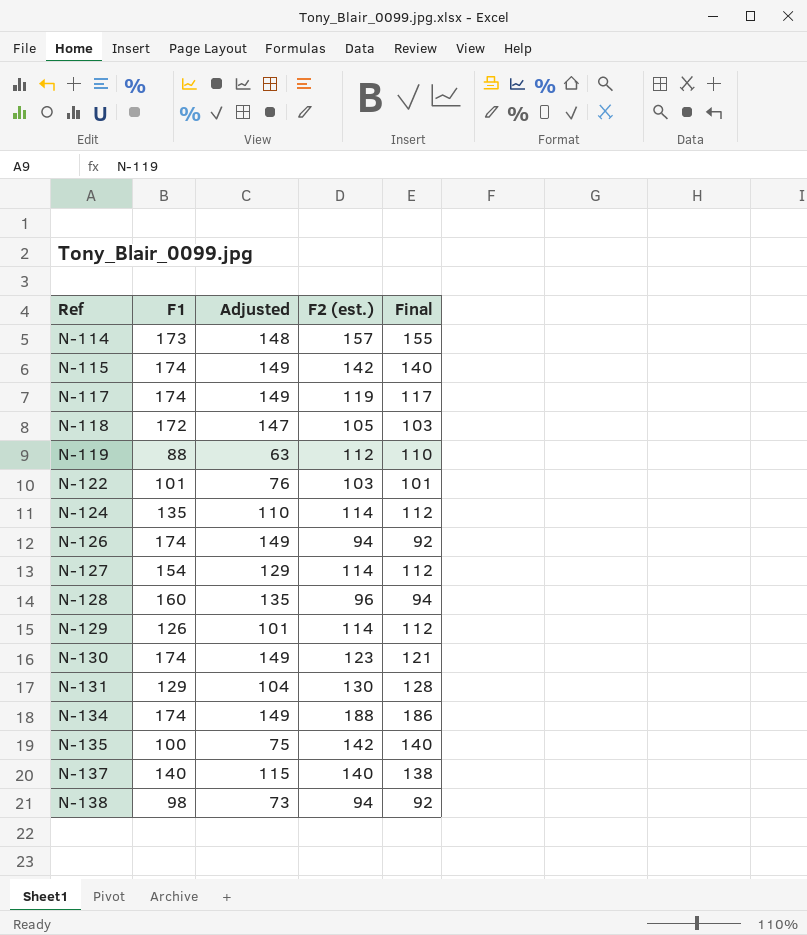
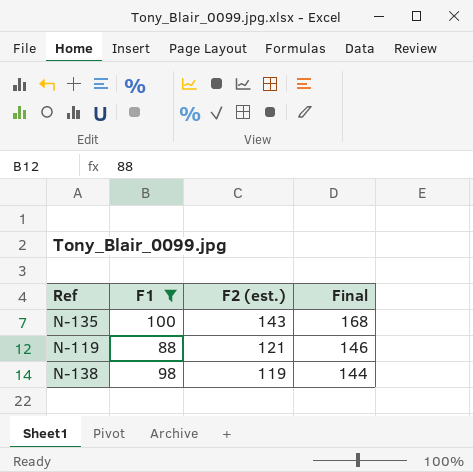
filter: none -> F1 <= 100
row order: Ref ascending -> F2 (est.) descending
column Adjusted | formula: [F1] - 25 -> none
column Final | formula: [F2 (est.)] - 2 -> [F2 (est.)] + 25
N-135 | F2 (est.): 142 -> 143
N-119 | F2 (est.): 112 -> 121
N-138 | F2 (est.): 94 -> 119

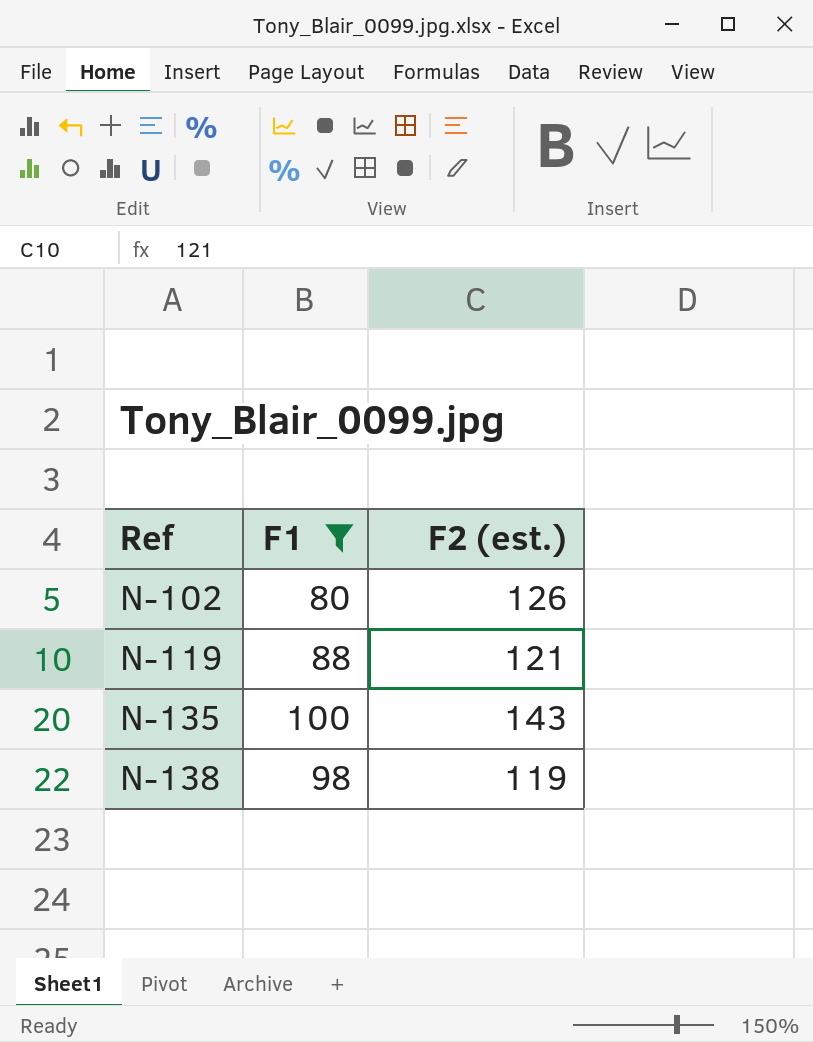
row order: F2 (est.) descending -> Ref ascending
column Final | formula: [F2 (est.)] + 25 -> none
row N-102: none -> 80 | 126

